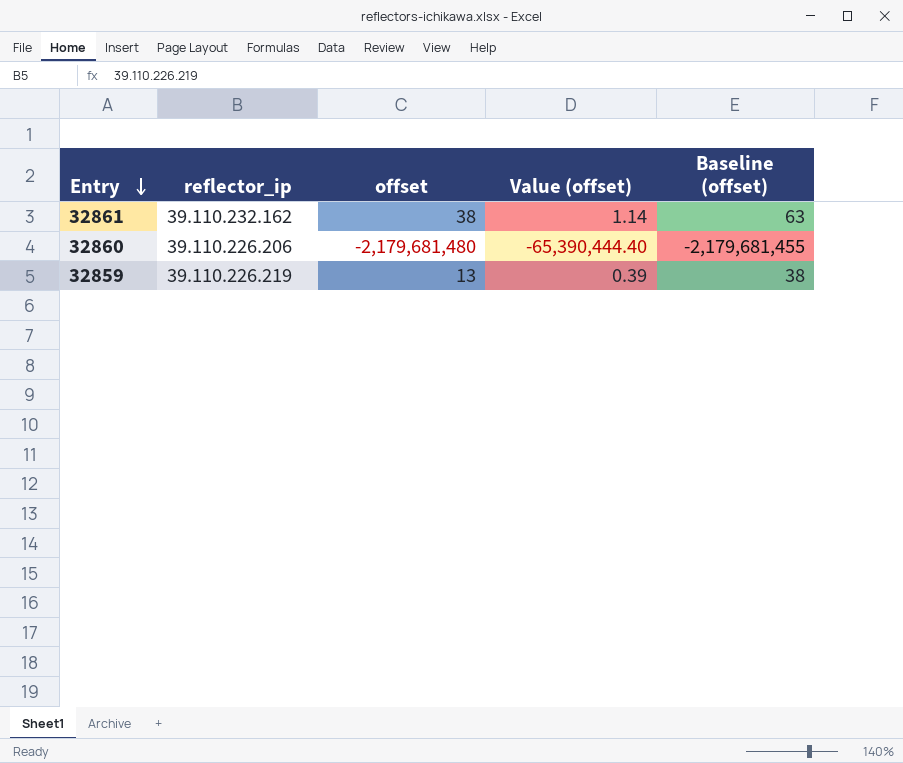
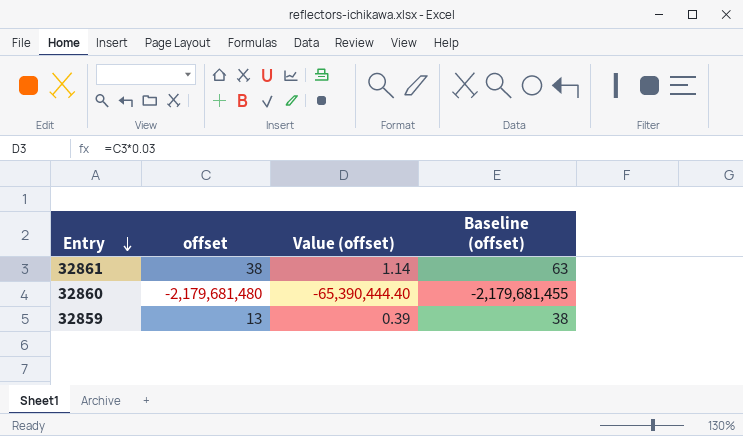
column reflector_ip | position: 2 -> none

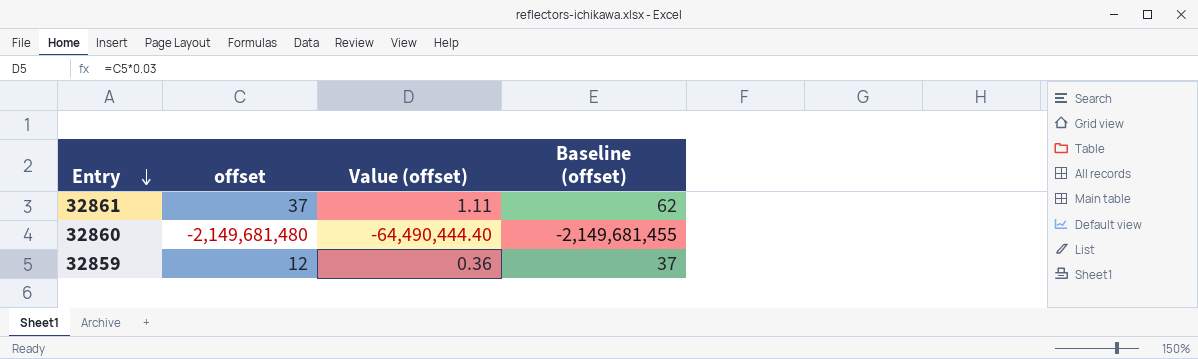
32861 | offset: 38 -> 37
32861 | Value (offset): 1.14 -> 1.11
32861 | Baseline (offset): 63 -> 62
32860 | offset: -2,179,681,480 -> -2,149,681,480
32860 | Value (offset): -65,390,444.40 -> -64,490,444.40
32860 | Baseline (offset): -2,179,681,455 -> -2,149,681,455
32859 | offset: 13 -> 12
32859 | Value (offset): 0.39 -> 0.36
32859 | Baseline (offset): 38 -> 37

